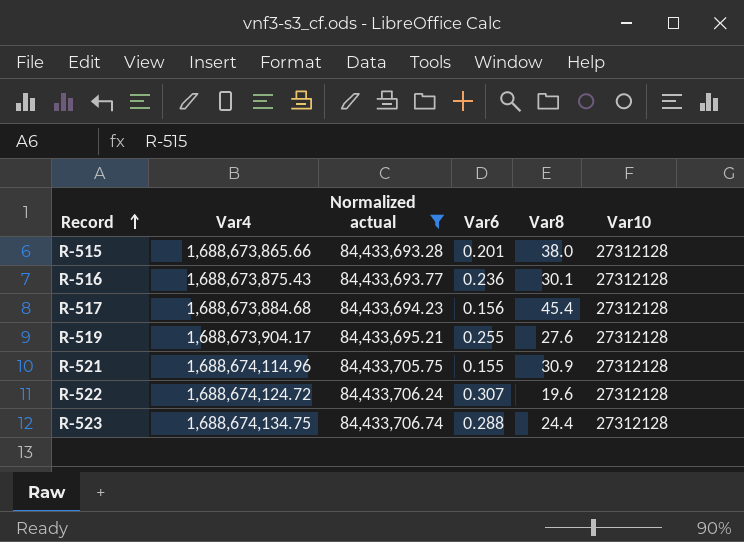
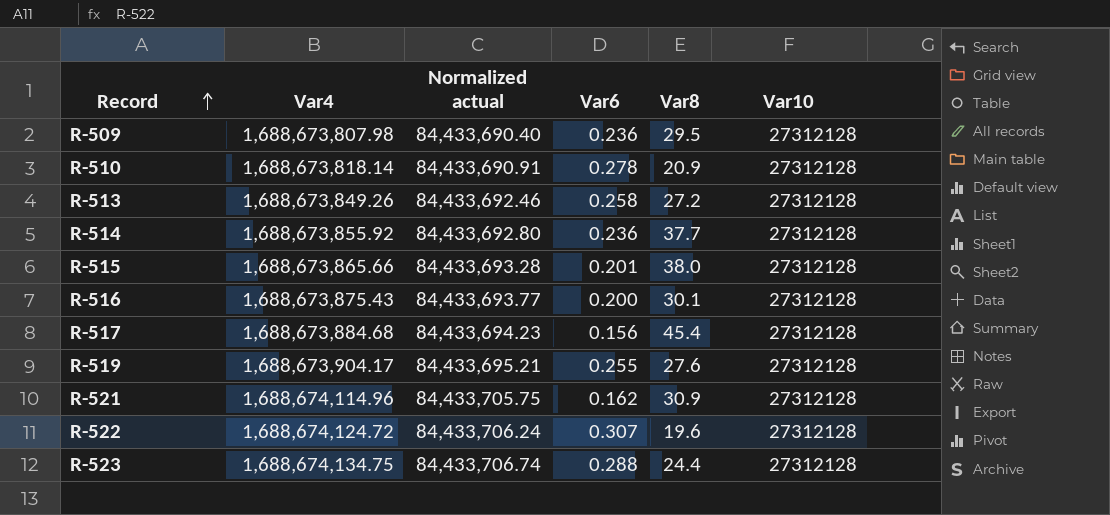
filter: Normalized actual >= 84,433,693.28 -> none
R-516 | Var6: 0.236 -> 0.200
R-521 | Var6: 0.155 -> 0.162

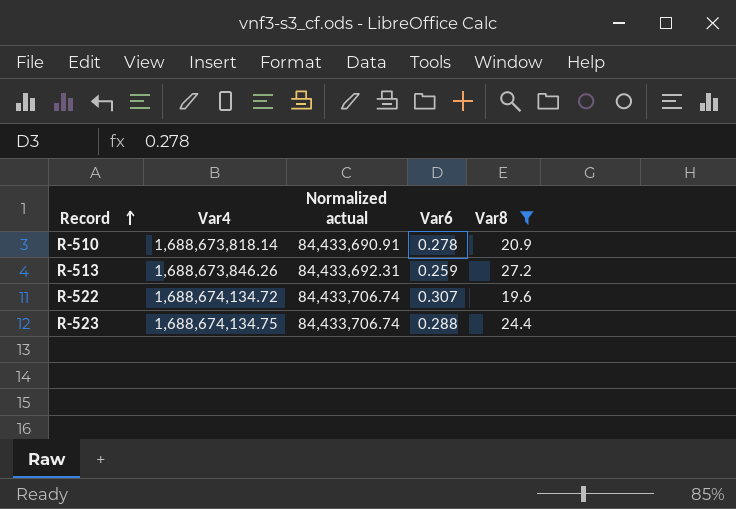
filter: none -> Var8 <= 27.2
column Var10 | position: 6 -> none
R-513 | Var4: 1,688,673,849.26 -> 1,688,673,846.26
R-513 | Normalized actual: 84,433,692.46 -> 84,433,692.31
R-513 | Var6: 0.258 -> 0.259
R-522 | Var4: 1,688,674,124.72 -> 1,688,674,134.72
R-522 | Normalized actual: 84,433,706.24 -> 84,433,706.74

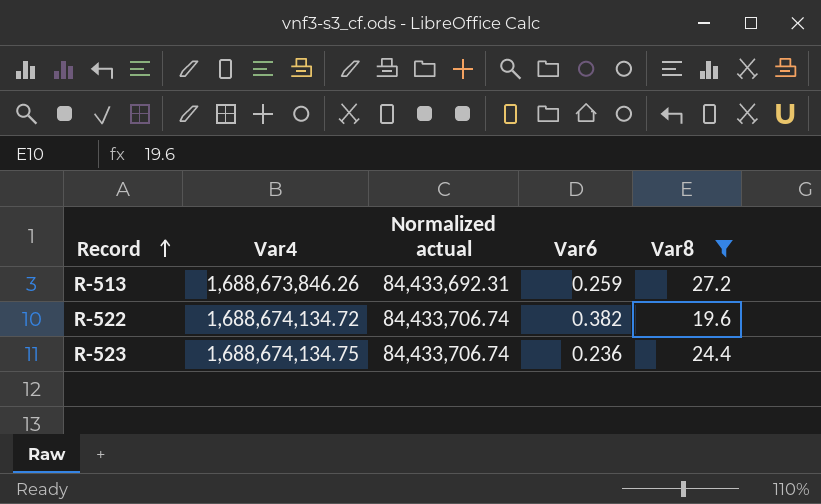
row R-510: 1,688,673,818.14 | 84,433,690.91 | 0.278 | 20.9 -> none
R-522 | Var6: 0.307 -> 0.382
R-523 | Var6: 0.288 -> 0.236

